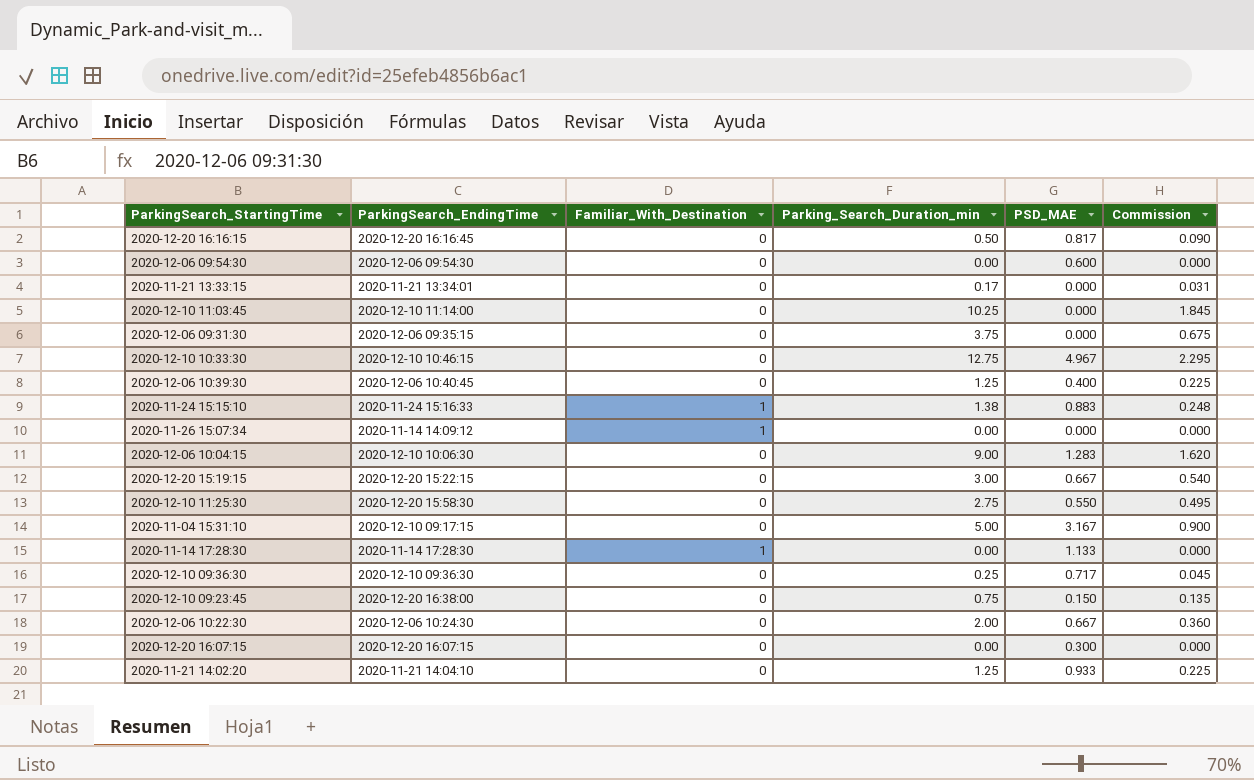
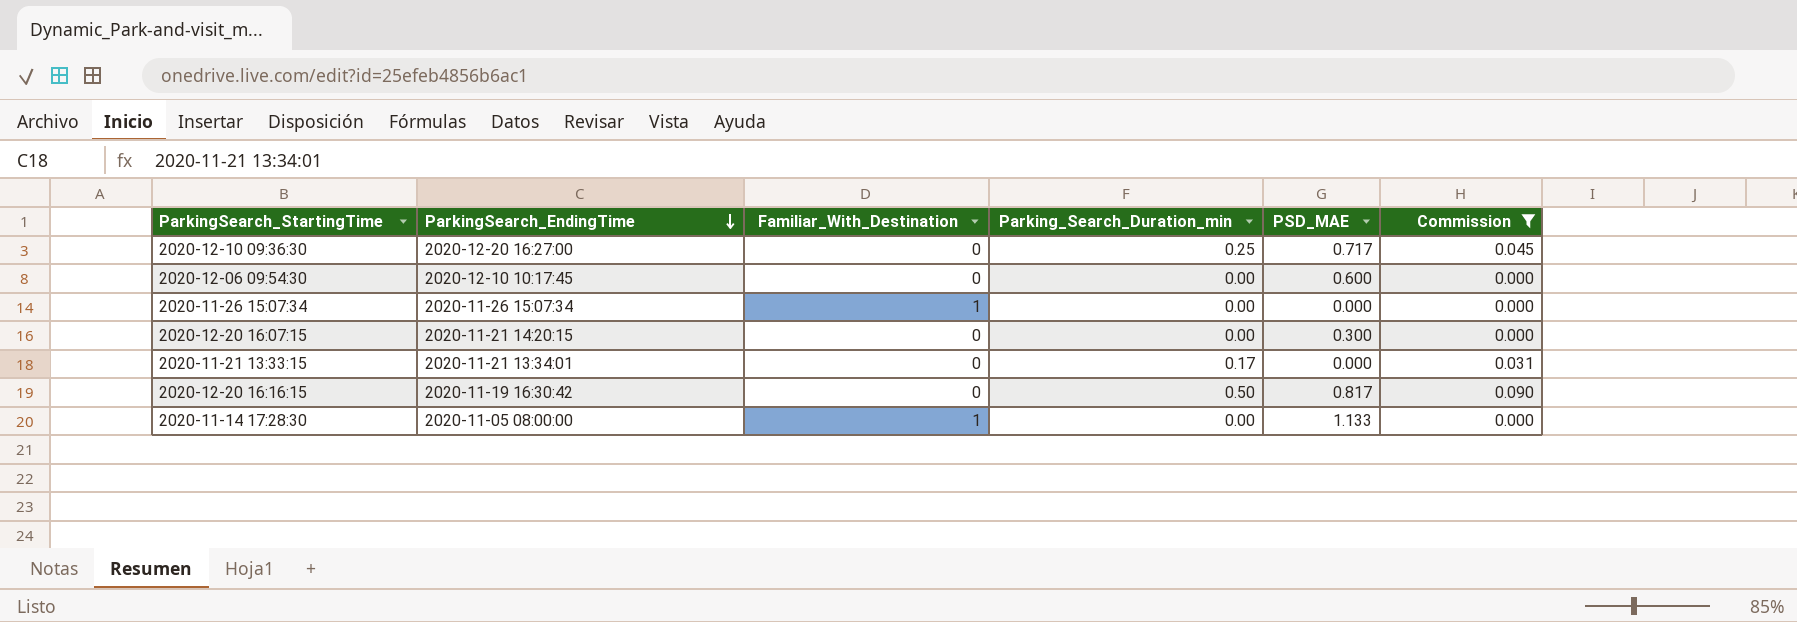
filter: none -> Commission <= 0.090
row order: none -> ParkingSearch_EndingTime descending
2020-12-10 09:36:30 | ParkingSearch_EndingTime: 2020-12-10 09:36:30 -> 2020-12-20 16:27:00
2020-12-06 09:54:30 | ParkingSearch_EndingTime: 2020-12-06 09:54:30 -> 2020-12-10 10:17:45
2020-11-26 15:07:34 | ParkingSearch_EndingTime: 2020-11-14 14:09:12 -> 2020-11-26 15:07:34
2020-12-20 16:07:15 | ParkingSearch_EndingTime: 2020-12-20 16:07:15 -> 2020-11-21 14:20:15
2020-12-20 16:16:15 | ParkingSearch_EndingTime: 2020-12-20 16:16:45 -> 2020-11-19 16:30:42
2020-11-14 17:28:30 | ParkingSearch_EndingTime: 2020-11-14 17:28:30 -> 2020-11-05 08:00:00

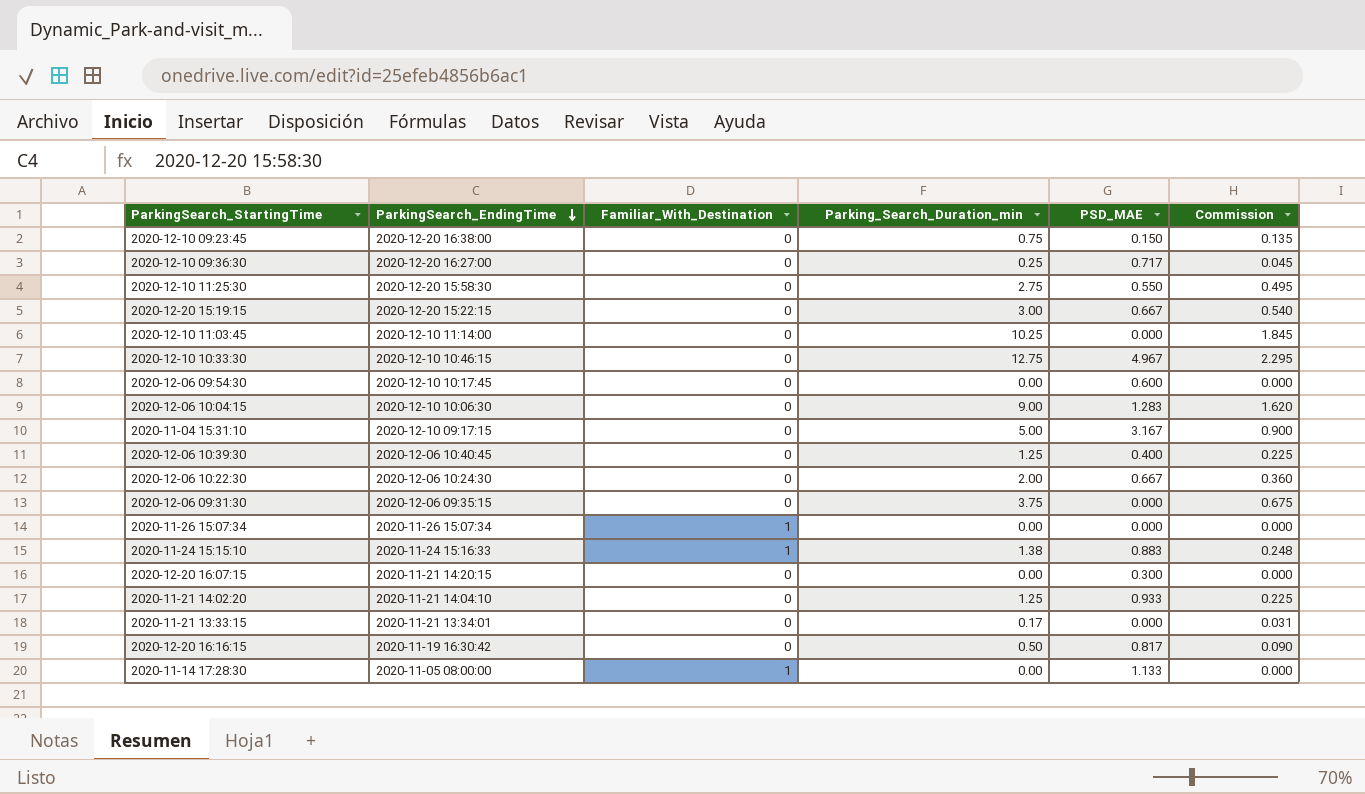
filter: Commission <= 0.090 -> none

